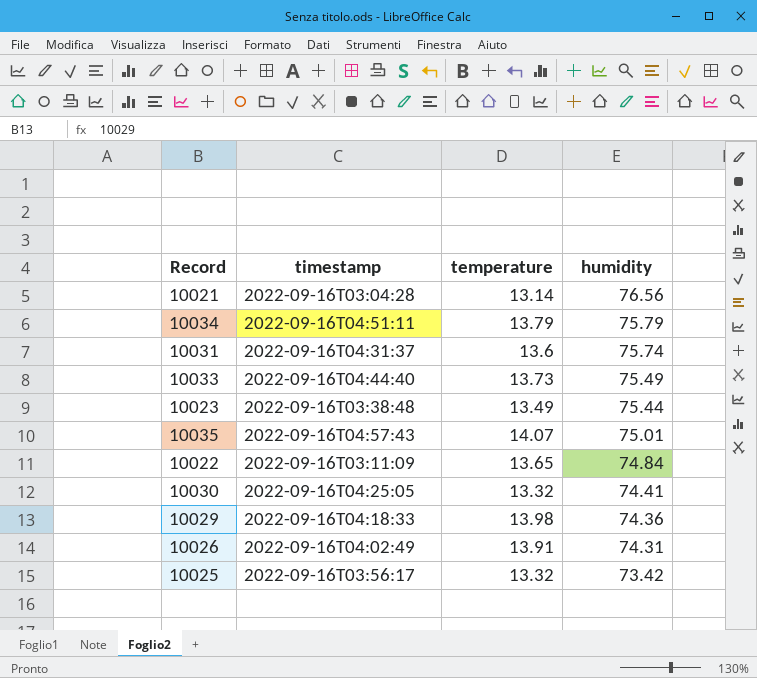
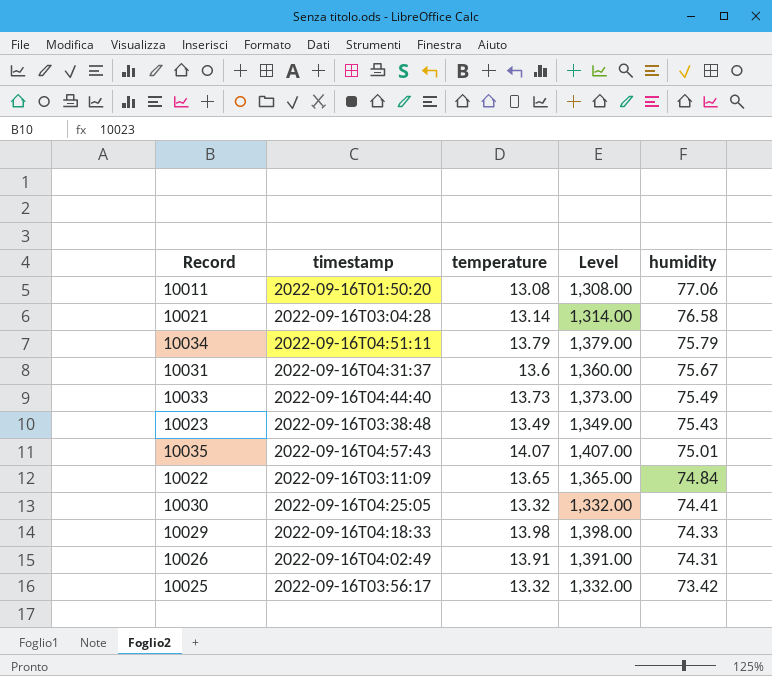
column Level | formula: none -> [temperature] * 100
row 10011: none -> 2022-09-16T01:50:20 | 13.08 | 1,308.00 | 77.06
10021 | humidity: 76.56 -> 76.58
10031 | humidity: 75.74 -> 75.67
10023 | humidity: 75.44 -> 75.43
10029 | humidity: 74.36 -> 74.33

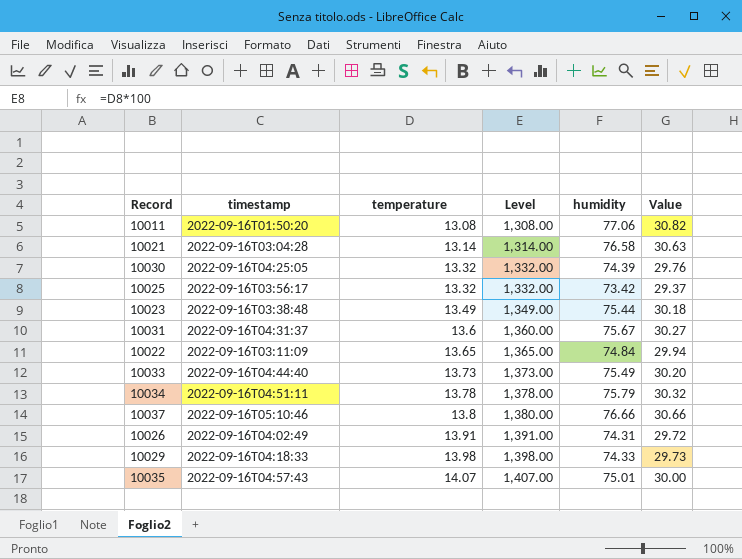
row order: humidity descending -> temperature ascending
column Value | formula: none -> [humidity] * 0.4
10030 | humidity: 74.41 -> 74.39
10023 | humidity: 75.43 -> 75.44
10034 | temperature: 13.79 -> 13.78
10034 | Level: 1,379.00 -> 1,378.00
row 10037: none -> 2022-09-16T05:10:46 | 13.8 | 1,380.00 | 76.66 | 30.66

